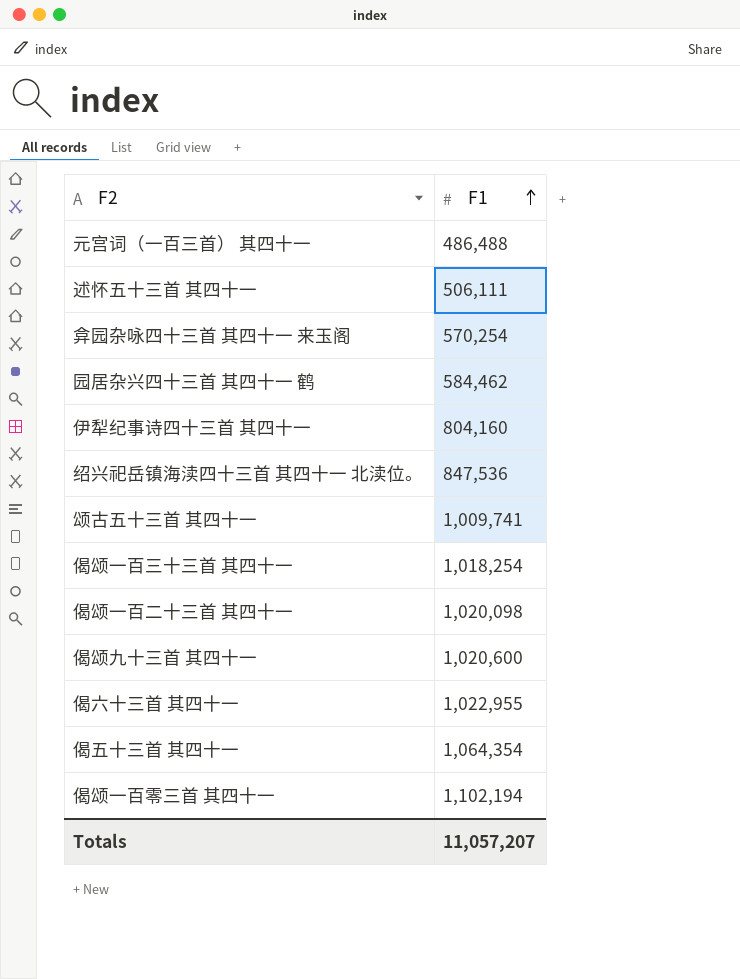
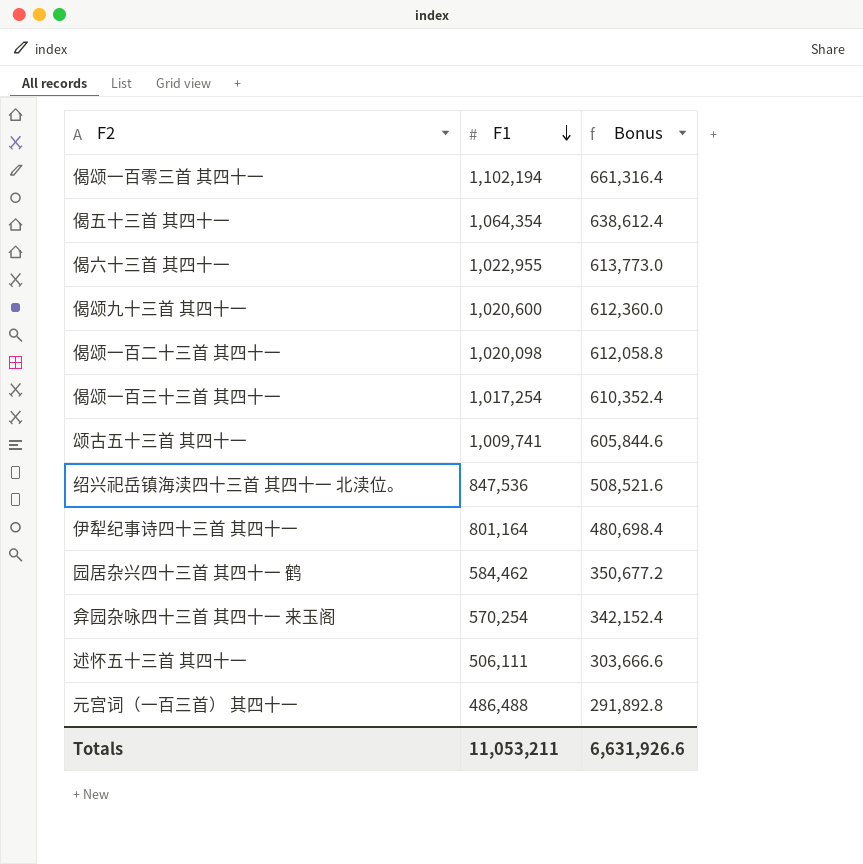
row order: F1 ascending -> F1 descending
column Bonus | formula: none -> [F1] * 0.6
偈颂一百三十三首 其四十一 | F1: 1,018,254 -> 1,017,254
伊犁纪事诗四十三首 其四十一 | F1: 804,160 -> 801,164
Totals | F1: 11,057,207 -> 11,053,211

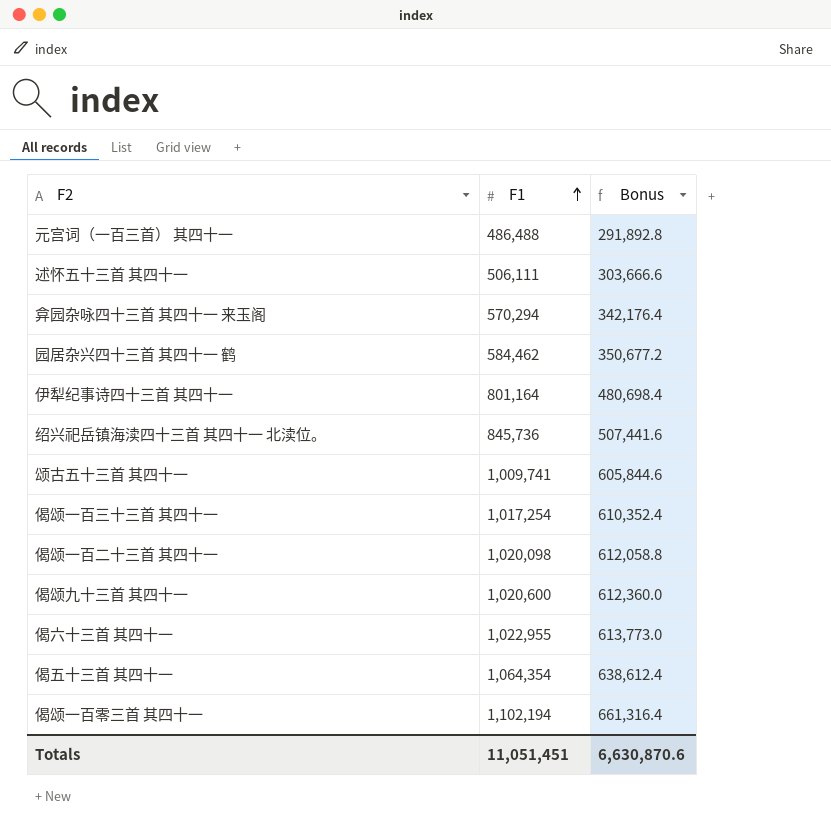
row order: F1 descending -> F1 ascending
弇园杂咏四十三首 其四十一 来玉阁 | F1: 570,254 -> 570,294
弇园杂咏四十三首 其四十一 来玉阁 | Bonus: 342,152.4 -> 342,176.4
绍兴祀岳镇海渎四十三首 其四十一 北渎位。 | F1: 847,536 -> 845,736
绍兴祀岳镇海渎四十三首 其四十一 北渎位。 | Bonus: 508,521.6 -> 507,441.6
Totals | F1: 11,053,211 -> 11,051,451
Totals | Bonus: 6,631,926.6 -> 6,630,870.6

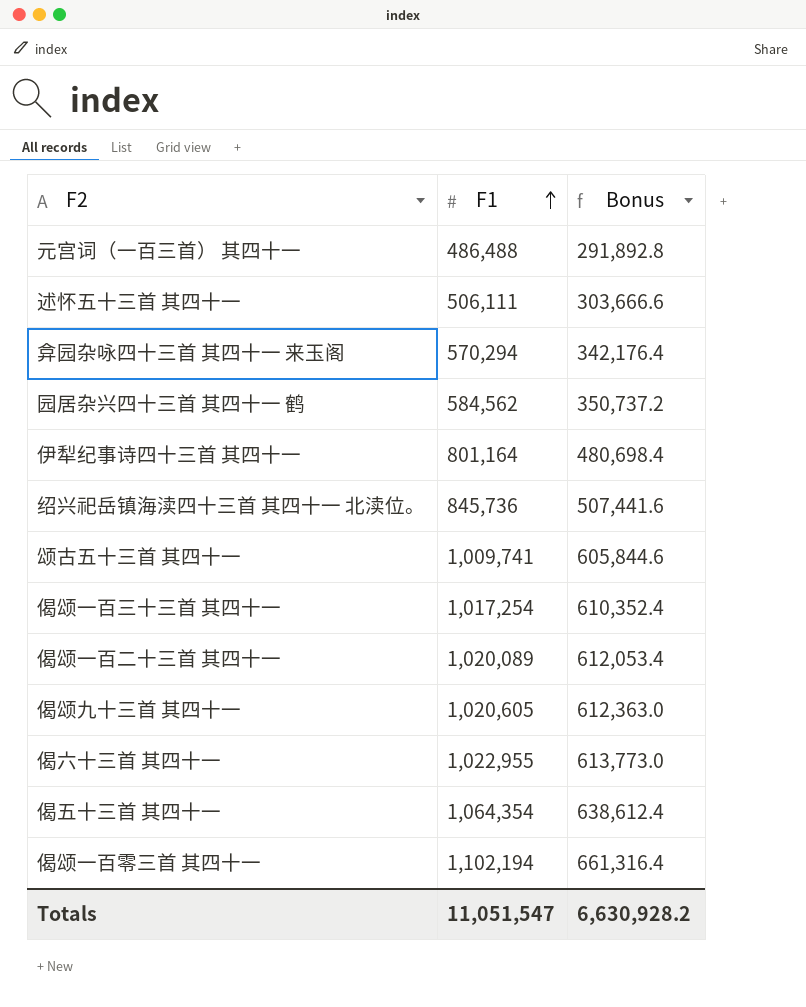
园居杂兴四十三首 其四十一 鹤 | F1: 584,462 -> 584,562
园居杂兴四十三首 其四十一 鹤 | Bonus: 350,677.2 -> 350,737.2
偈颂一百二十三首 其四十一 | F1: 1,020,098 -> 1,020,089
偈颂一百二十三首 其四十一 | Bonus: 612,058.8 -> 612,053.4
偈颂九十三首 其四十一 | F1: 1,020,600 -> 1,020,605
偈颂九十三首 其四十一 | Bonus: 612,360.0 -> 612,363.0
Totals | F1: 11,051,451 -> 11,051,547
Totals | Bonus: 6,630,870.6 -> 6,630,928.2

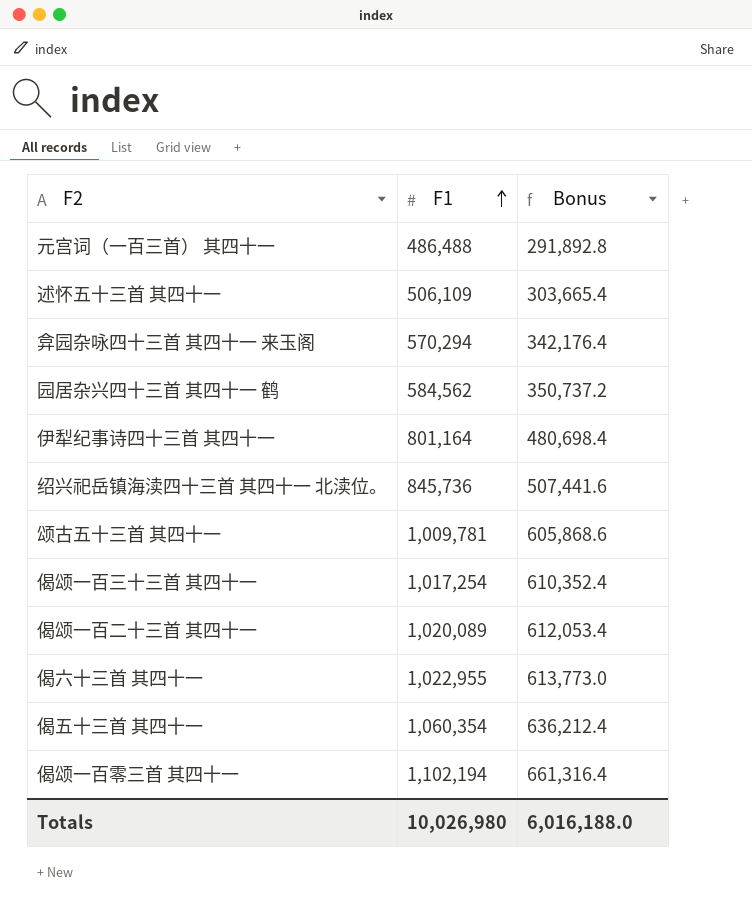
row 偈颂九十三首 其四十一: 1,020,605 | 612,363.0 -> none
述怀五十三首 其四十一 | F1: 506,111 -> 506,109
述怀五十三首 其四十一 | Bonus: 303,666.6 -> 303,665.4
颂古五十三首 其四十一 | F1: 1,009,741 -> 1,009,781
颂古五十三首 其四十一 | Bonus: 605,844.6 -> 605,868.6
偈五十三首 其四十一 | F1: 1,064,354 -> 1,060,354
偈五十三首 其四十一 | Bonus: 638,612.4 -> 636,212.4
Totals | F1: 11,051,547 -> 10,026,980
Totals | Bonus: 6,630,928.2 -> 6,016,188.0

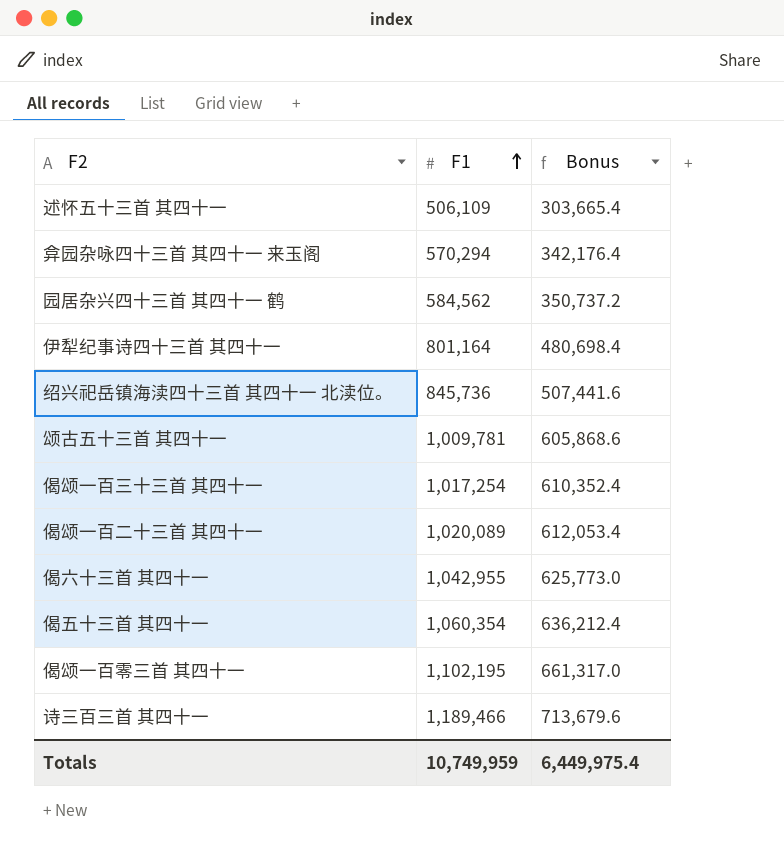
row 元宫词（一百三首） 其四十一: 486,488 | 291,892.8 -> none
偈六十三首 其四十一 | F1: 1,022,955 -> 1,042,955
偈六十三首 其四十一 | Bonus: 613,773.0 -> 625,773.0
偈颂一百零三首 其四十一 | F1: 1,102,194 -> 1,102,195
偈颂一百零三首 其四十一 | Bonus: 661,316.4 -> 661,317.0
row 诗三百三首 其四十一: none -> 1,189,466 | 713,679.6
Totals | F1: 10,026,980 -> 10,749,959
Totals | Bonus: 6,016,188.0 -> 6,449,975.4

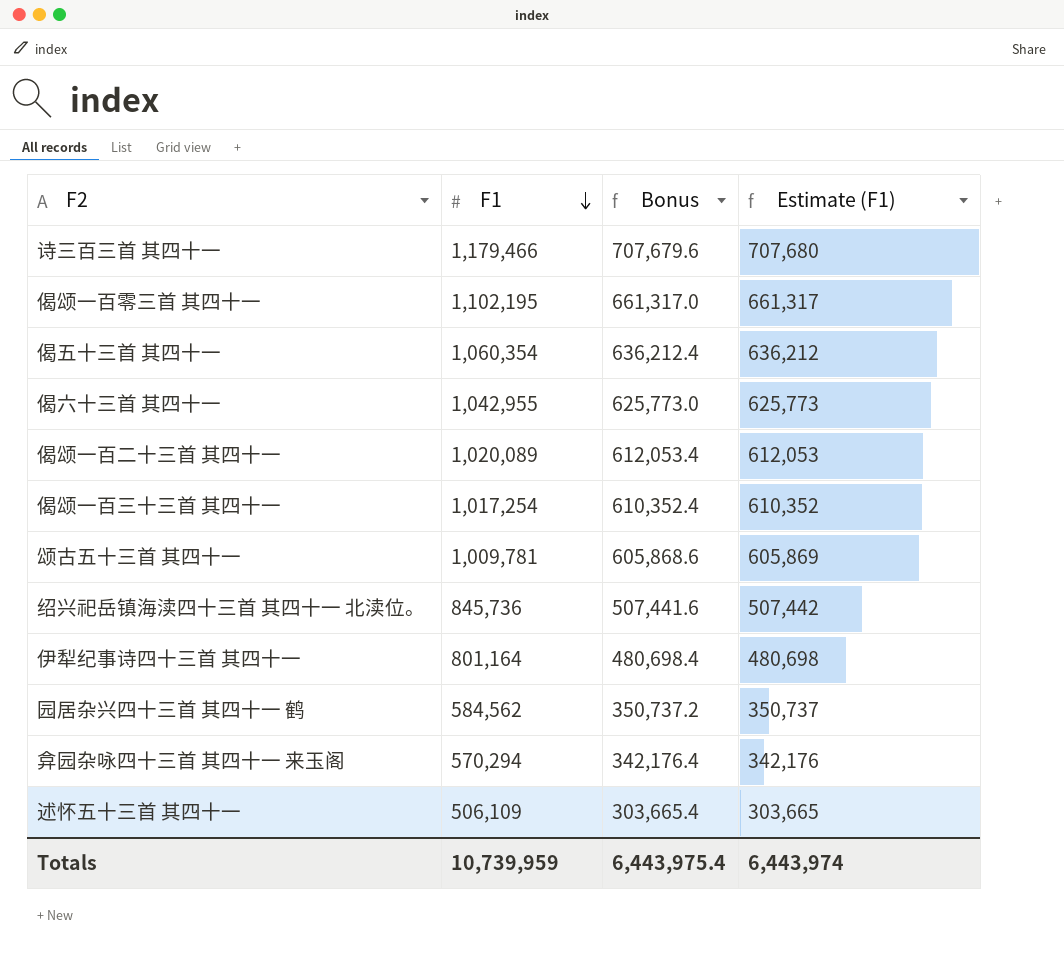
row order: F1 ascending -> F1 descending
column Estimate (F1) | formula: none -> [F1] * 0.6
诗三百三首 其四十一 | F1: 1,189,466 -> 1,179,466
诗三百三首 其四十一 | Bonus: 713,679.6 -> 707,679.6
Totals | F1: 10,749,959 -> 10,739,959
Totals | Bonus: 6,449,975.4 -> 6,443,975.4

